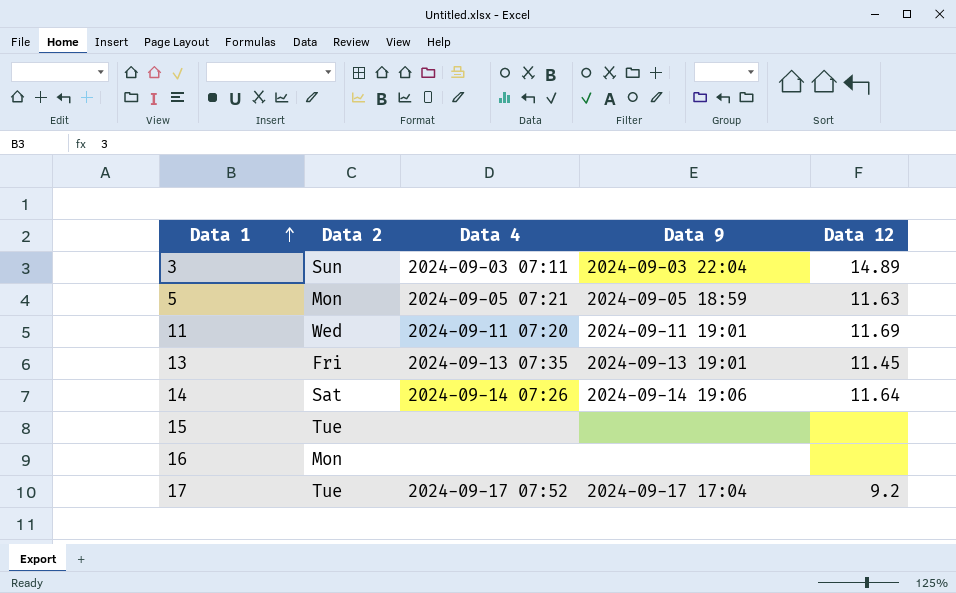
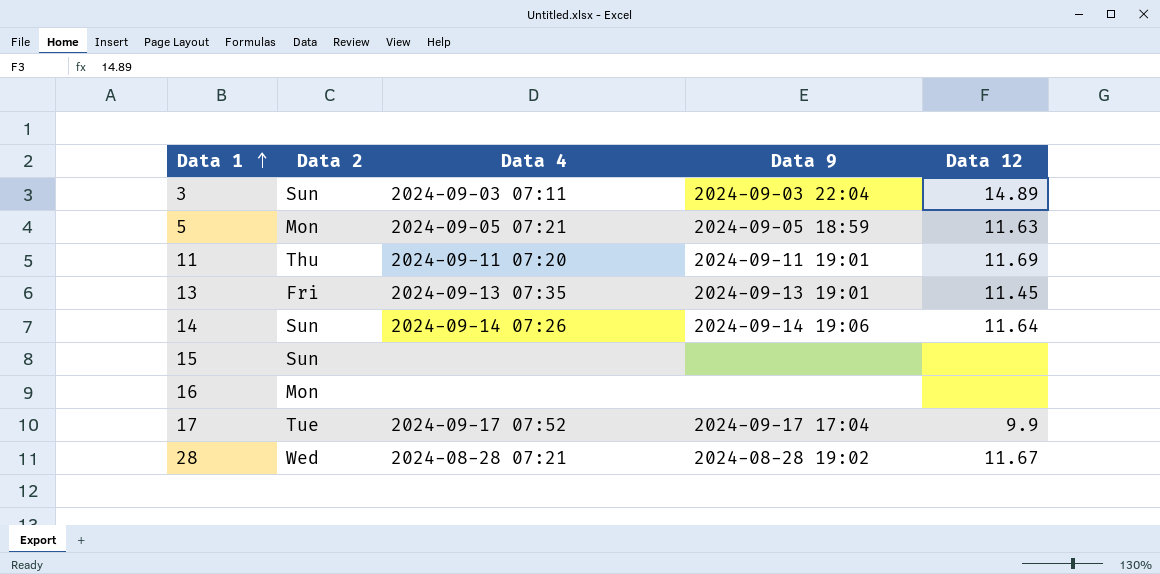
11 | Data 2: Wed -> Thu
14 | Data 2: Sat -> Sun
15 | Data 2: Tue -> Sun
17 | Data 12: 9.2 -> 9.9
row 28: none -> Wed | 2024-08-28 07:21 | 2024-08-28 19:02 | 11.67

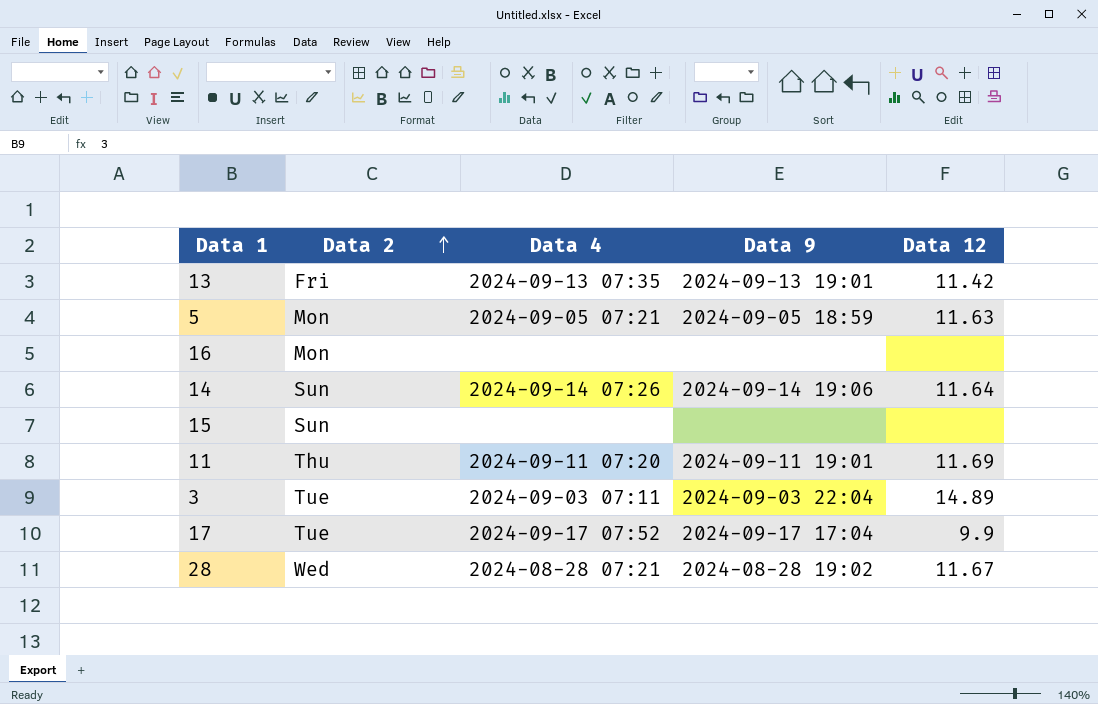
row order: Data 1 ascending -> Data 2 ascending
13 | Data 12: 11.45 -> 11.42
3 | Data 2: Sun -> Tue

